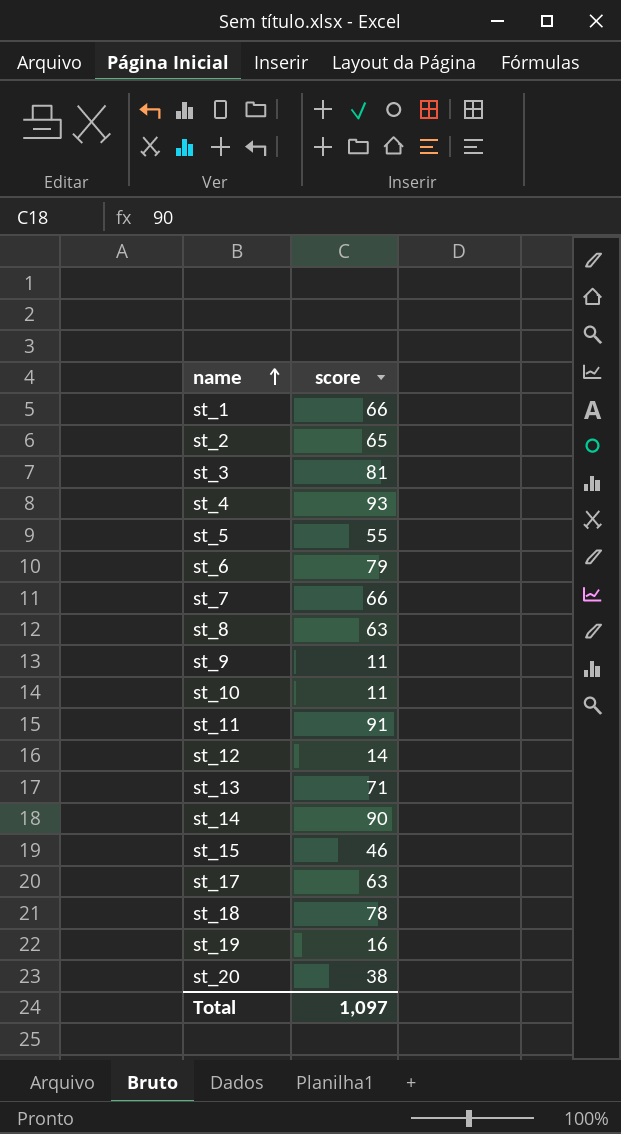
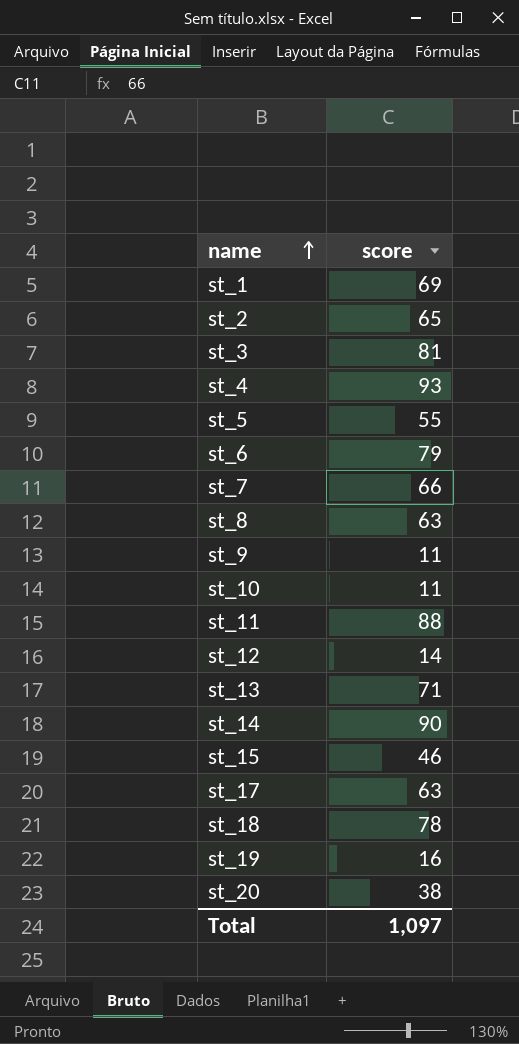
st_1 | score: 66 -> 69
st_11 | score: 91 -> 88

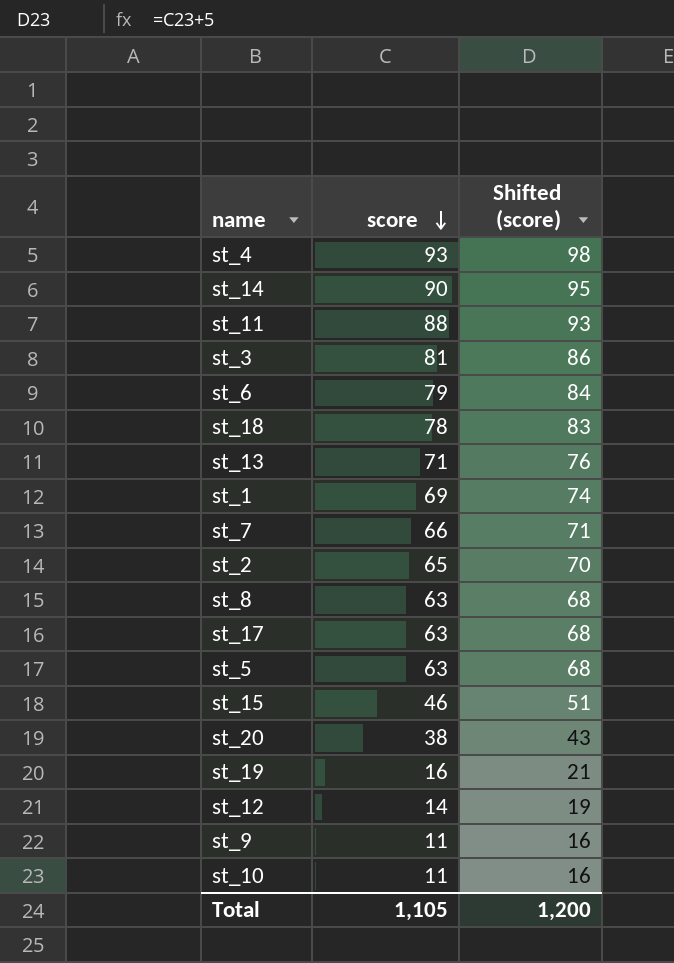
row order: name ascending -> score descending
column Shifted (score) | formula: none -> [score] + 5
st_5 | score: 55 -> 63
Total | score: 1,097 -> 1,105

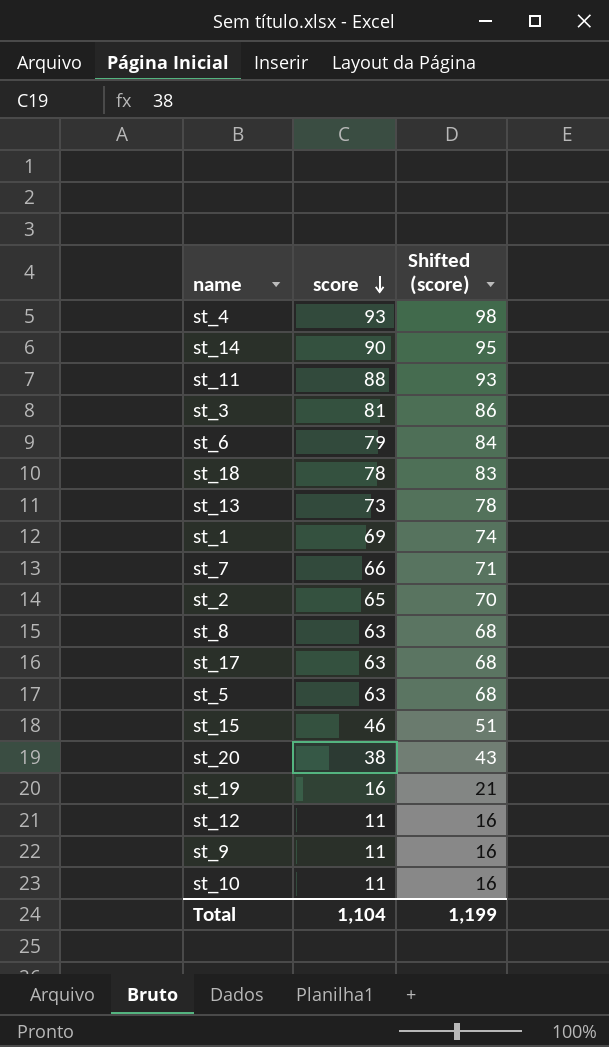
st_13 | score: 71 -> 73
st_13 | Shifted (score): 76 -> 78
st_12 | score: 14 -> 11
st_12 | Shifted (score): 19 -> 16
Total | score: 1,105 -> 1,104
Total | Shifted (score): 1,200 -> 1,199

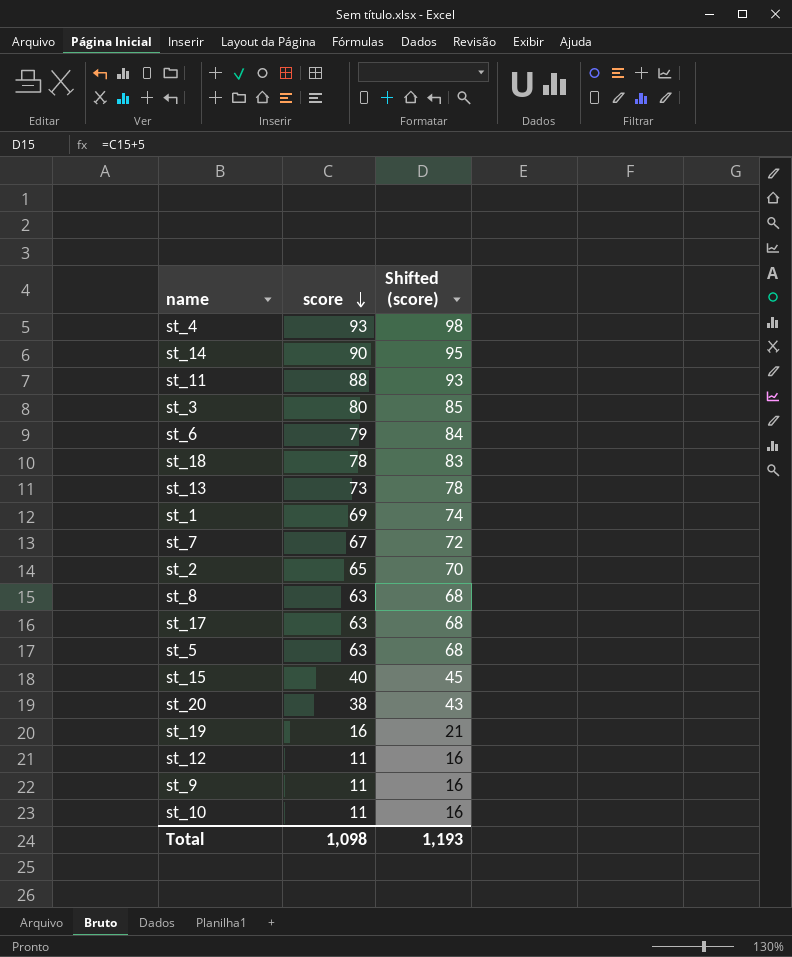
st_3 | score: 81 -> 80
st_3 | Shifted (score): 86 -> 85
st_7 | score: 66 -> 67
st_7 | Shifted (score): 71 -> 72
st_15 | score: 46 -> 40
st_15 | Shifted (score): 51 -> 45
Total | score: 1,104 -> 1,098
Total | Shifted (score): 1,199 -> 1,193

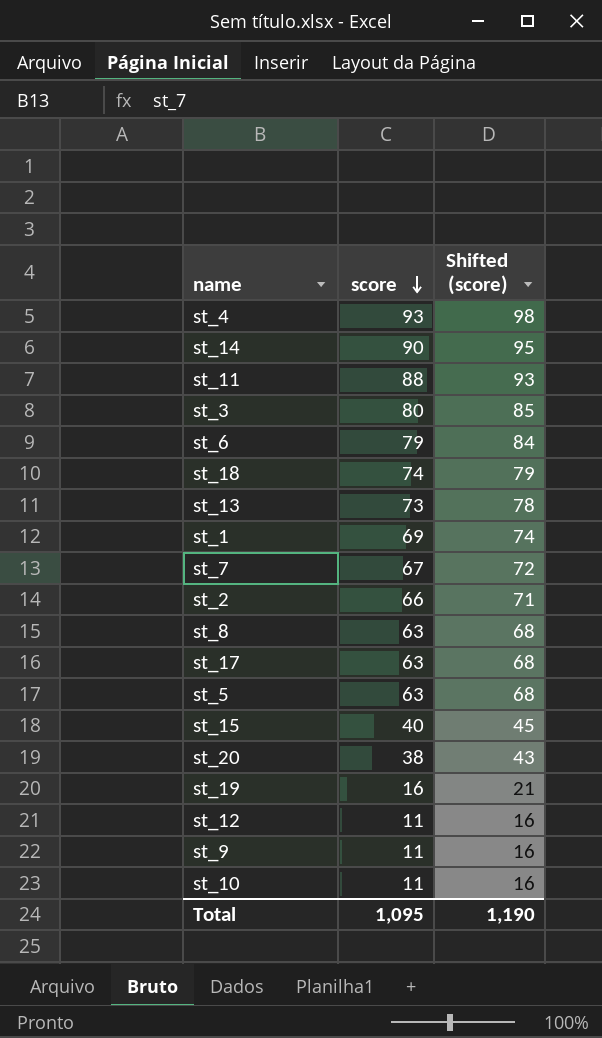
st_18 | score: 78 -> 74
st_18 | Shifted (score): 83 -> 79
st_2 | score: 65 -> 66
st_2 | Shifted (score): 70 -> 71
Total | score: 1,098 -> 1,095
Total | Shifted (score): 1,193 -> 1,190

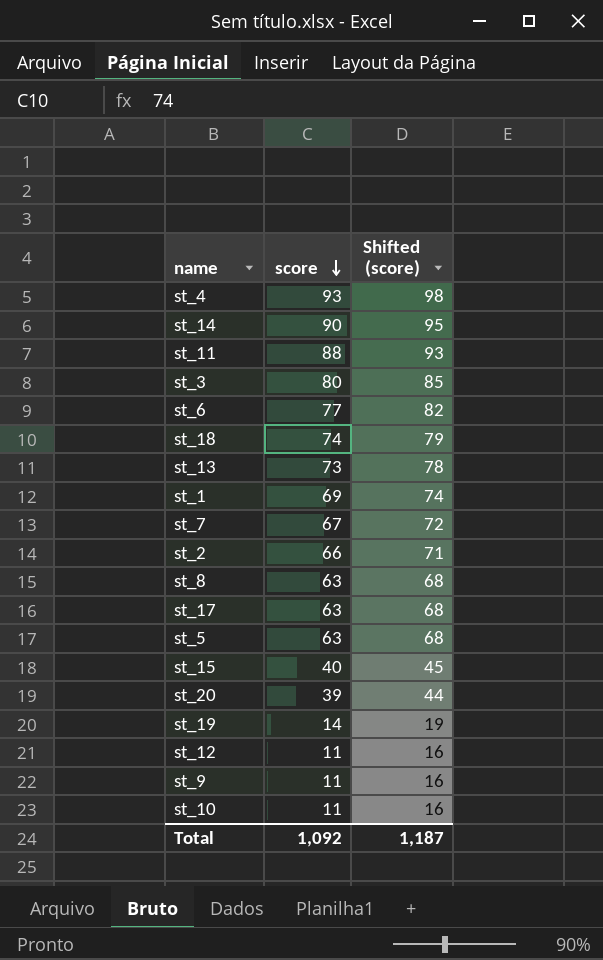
st_6 | score: 79 -> 77
st_6 | Shifted (score): 84 -> 82
st_20 | score: 38 -> 39
st_20 | Shifted (score): 43 -> 44
st_19 | score: 16 -> 14
st_19 | Shifted (score): 21 -> 19
Total | score: 1,095 -> 1,092
Total | Shifted (score): 1,190 -> 1,187

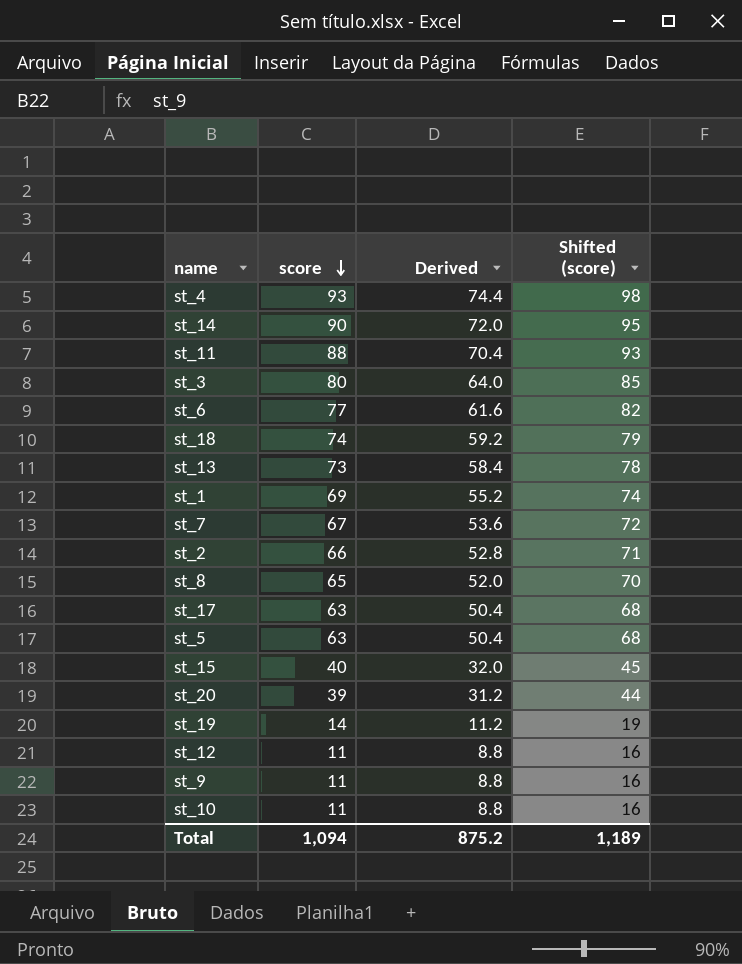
column Derived | formula: none -> [score] * 0.8
st_8 | score: 63 -> 65
st_8 | Shifted (score): 68 -> 70
Total | score: 1,092 -> 1,094
Total | Shifted (score): 1,187 -> 1,189

